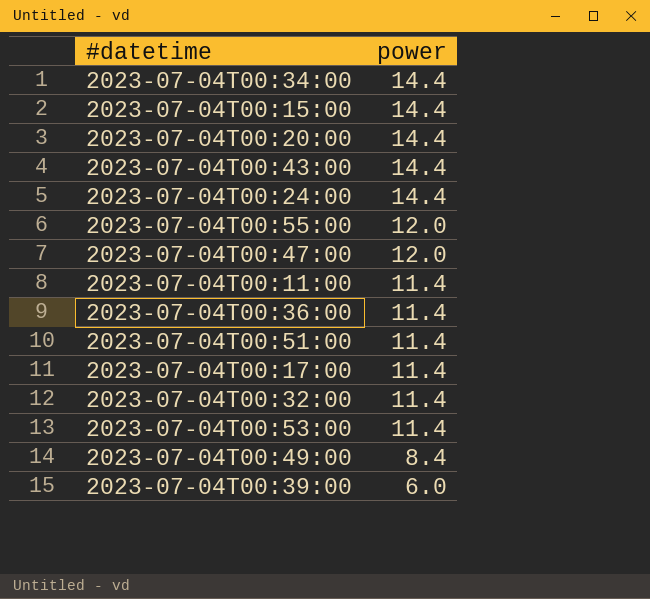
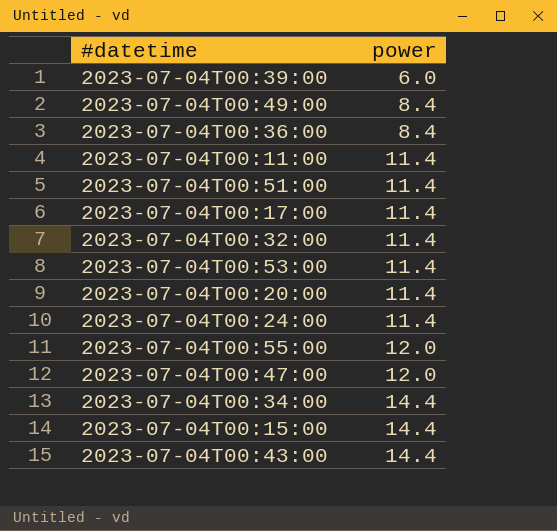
row order: power descending -> power ascending
2023-07-04T00:36:00 | power: 11.4 -> 8.4
2023-07-04T00:20:00 | power: 14.4 -> 11.4
2023-07-04T00:24:00 | power: 14.4 -> 11.4

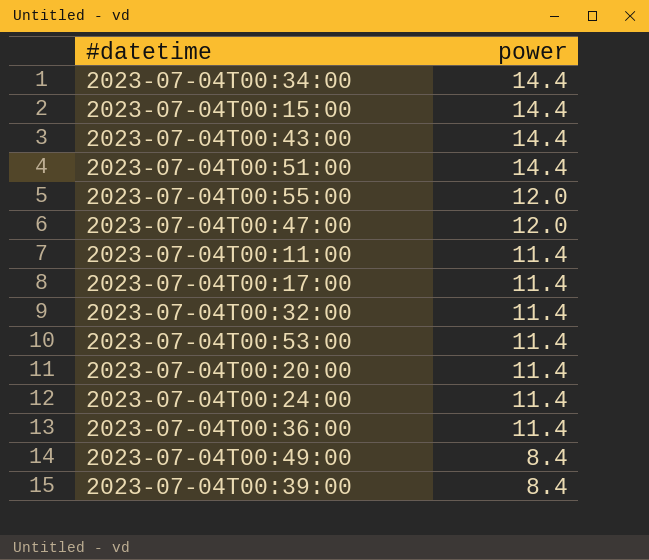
row order: power ascending -> power descending
2023-07-04T00:51:00 | power: 11.4 -> 14.4
2023-07-04T00:36:00 | power: 8.4 -> 11.4
2023-07-04T00:39:00 | power: 6.0 -> 8.4

